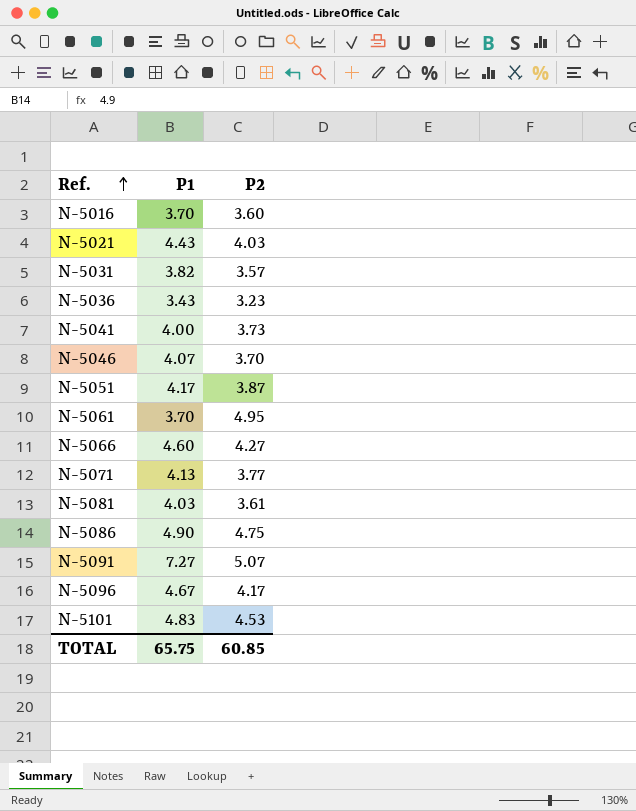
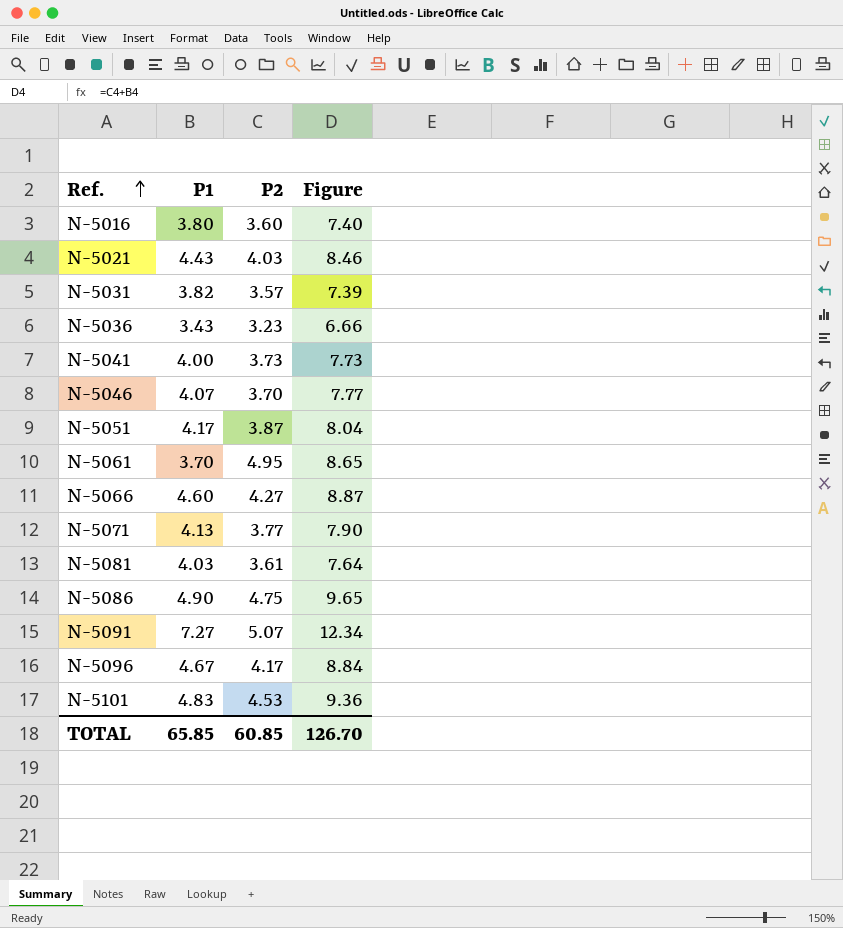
column Figure | formula: none -> [P1] + [P2]
N-5016 | P1: 3.70 -> 3.80
TOTAL | P1: 65.75 -> 65.85

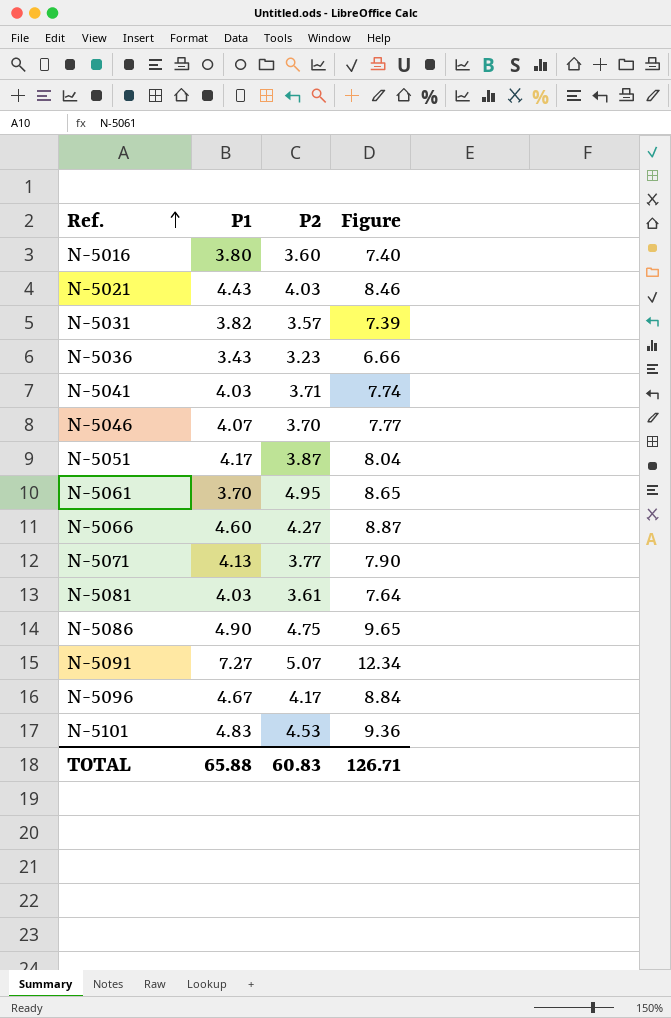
N-5041 | P1: 4.00 -> 4.03
N-5041 | P2: 3.73 -> 3.71
N-5041 | Figure: 7.73 -> 7.74
TOTAL | P1: 65.85 -> 65.88
TOTAL | P2: 60.85 -> 60.83
TOTAL | Figure: 126.70 -> 126.71

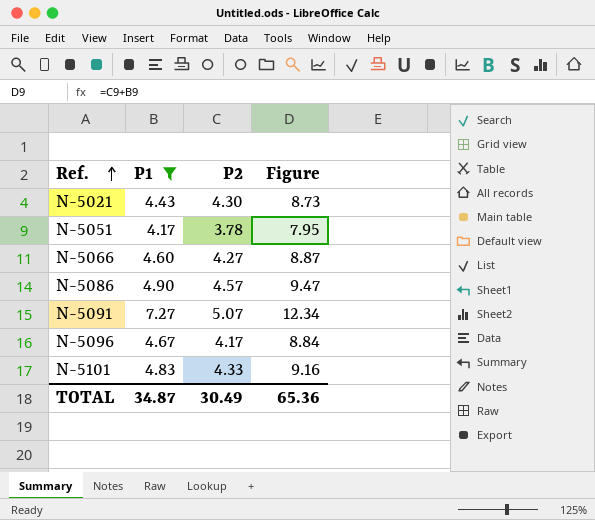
filter: none -> P1 >= 4.17
N-5021 | P2: 4.03 -> 4.30
N-5021 | Figure: 8.46 -> 8.73
N-5051 | P2: 3.87 -> 3.78
N-5051 | Figure: 8.04 -> 7.95
N-5086 | P2: 4.75 -> 4.57
N-5086 | Figure: 9.65 -> 9.47
N-5101 | P2: 4.53 -> 4.33
N-5101 | Figure: 9.36 -> 9.16
TOTAL | P1: 65.88 -> 34.87
TOTAL | P2: 60.83 -> 30.49
TOTAL | Figure: 126.71 -> 65.36

